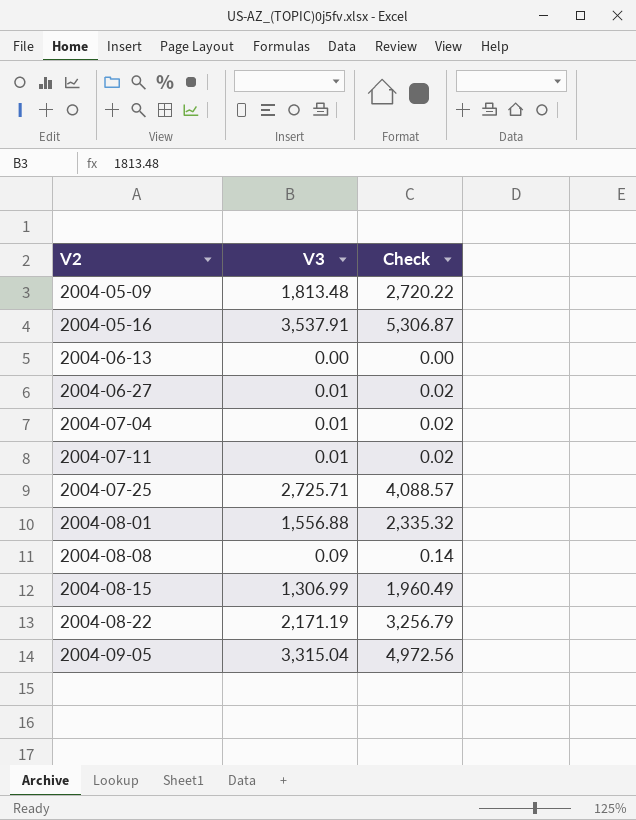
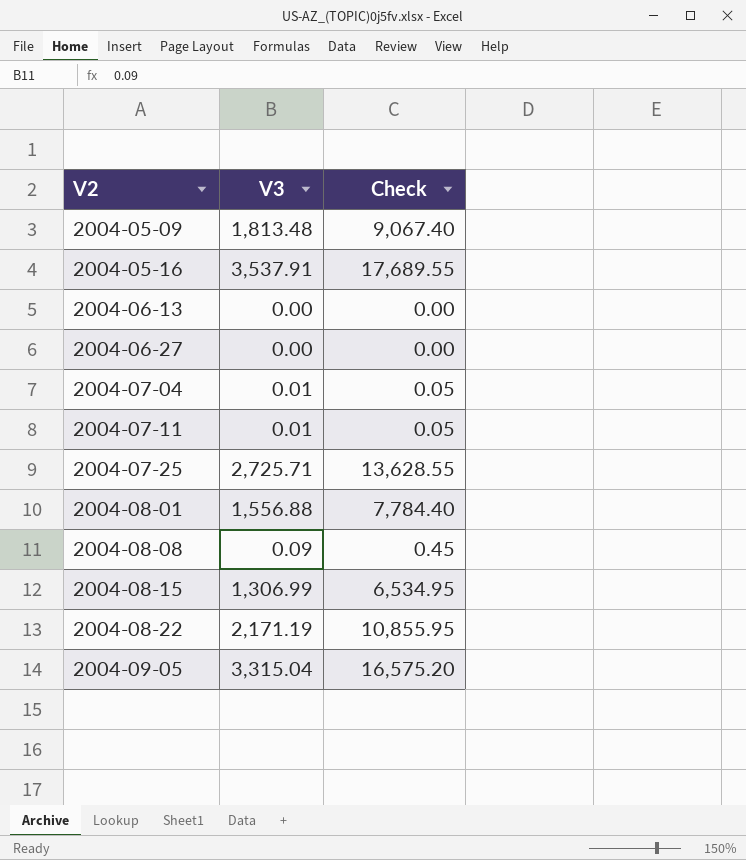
column Check | formula: [V3] * 1.5 -> [V3] * 5
2004-06-27 | V3: 0.01 -> 0.00

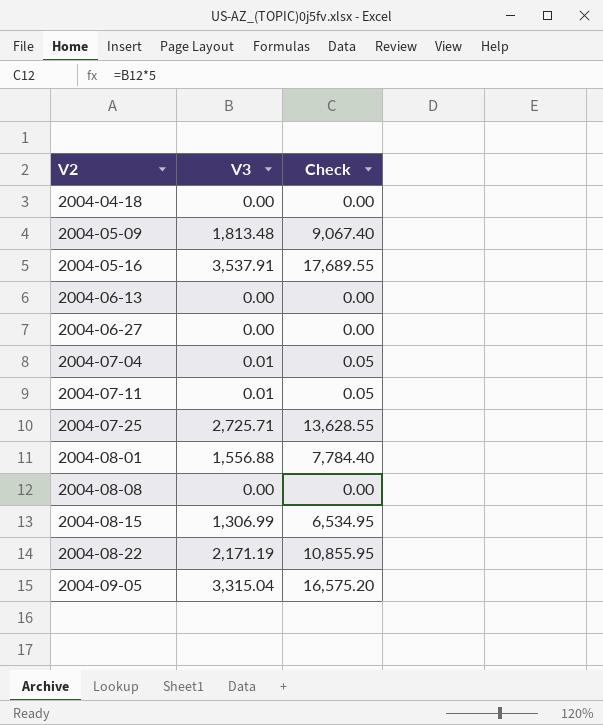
row 2004-04-18: none -> 0.00 | 0.00
2004-08-08 | V3: 0.09 -> 0.00
2004-08-08 | Check: 0.45 -> 0.00

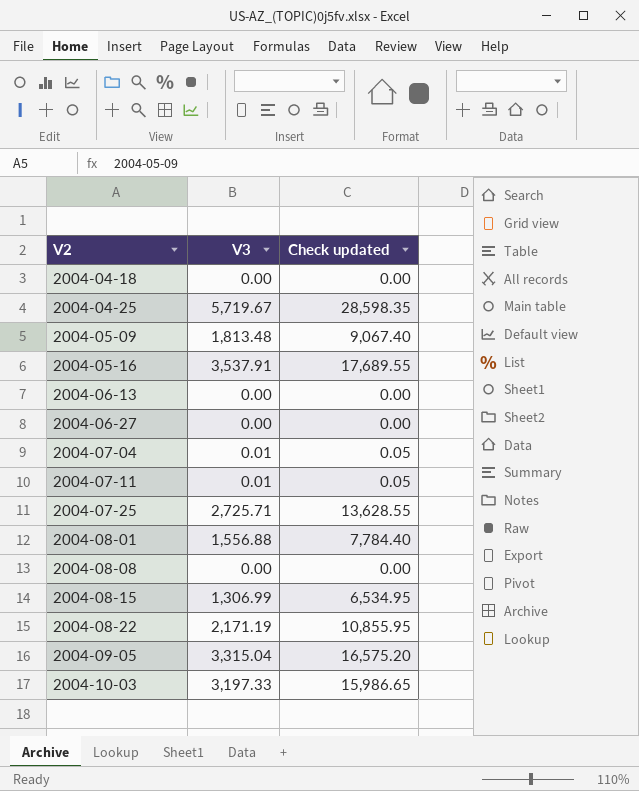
column name: Check -> Check updated
row 2004-04-25: none -> 5,719.67 | 28,598.35
row 2004-10-03: none -> 3,197.33 | 15,986.65

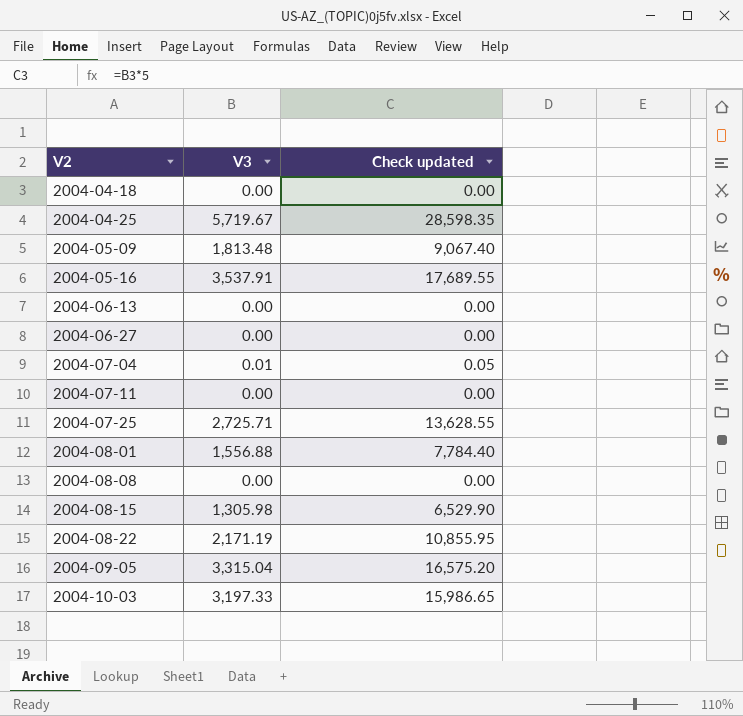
2004-07-11 | V3: 0.01 -> 0.00
2004-07-11 | Check updated: 0.05 -> 0.00
2004-08-15 | V3: 1,306.99 -> 1,305.98
2004-08-15 | Check updated: 6,534.95 -> 6,529.90

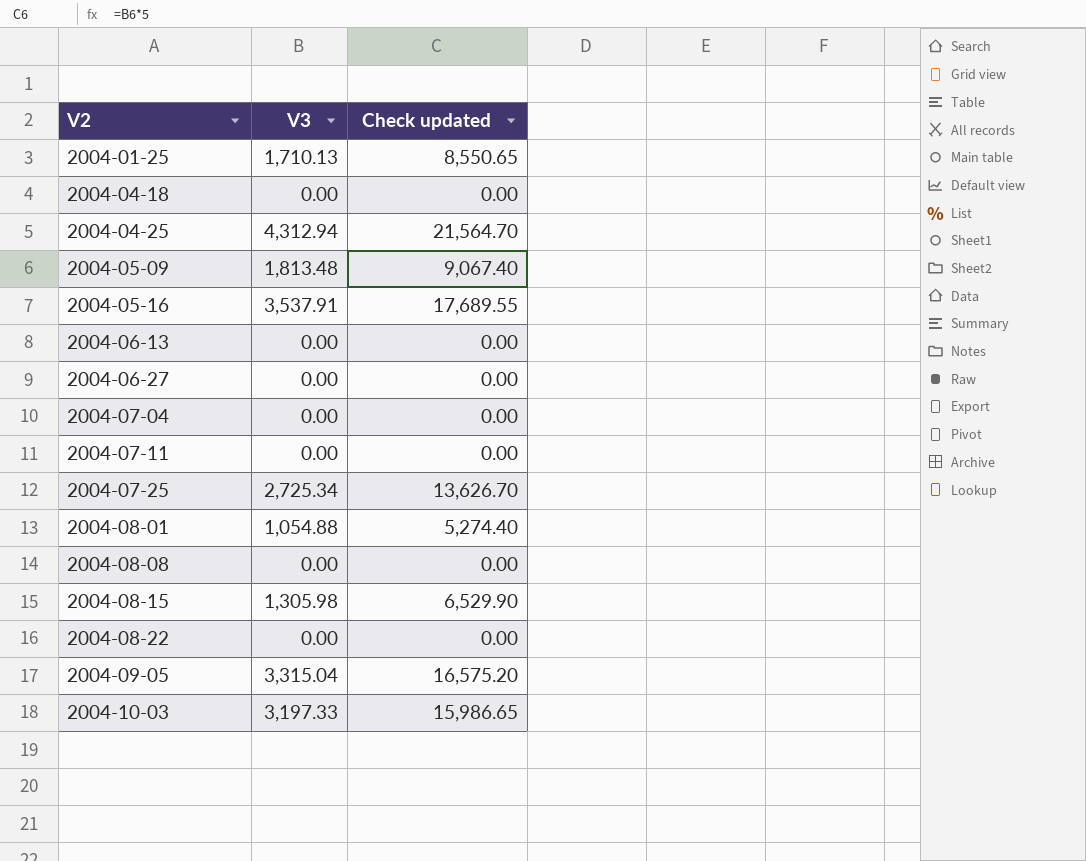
row 2004-01-25: none -> 1,710.13 | 8,550.65
2004-04-25 | V3: 5,719.67 -> 4,312.94
2004-04-25 | Check updated: 28,598.35 -> 21,564.70
2004-07-04 | V3: 0.01 -> 0.00
2004-07-04 | Check updated: 0.05 -> 0.00
2004-07-25 | V3: 2,725.71 -> 2,725.34
2004-07-25 | Check updated: 13,628.55 -> 13,626.70
2004-08-01 | V3: 1,556.88 -> 1,054.88
2004-08-01 | Check updated: 7,784.40 -> 5,274.40
2004-08-22 | V3: 2,171.19 -> 0.00
2004-08-22 | Check updated: 10,855.95 -> 0.00

